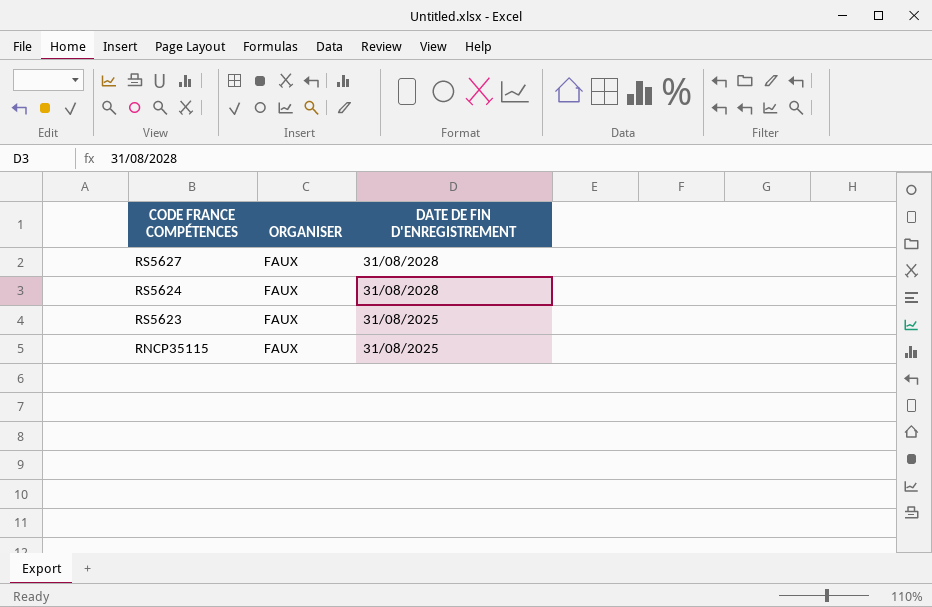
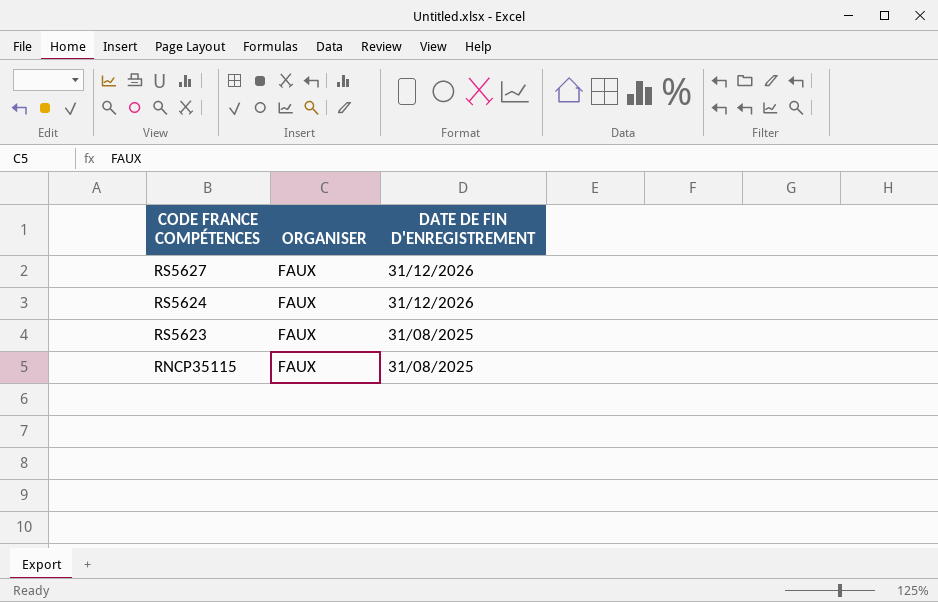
RS5627 | DATE DE FIN D'ENREGISTREMENT: 31/08/2028 -> 31/12/2026
RS5624 | DATE DE FIN D'ENREGISTREMENT: 31/08/2028 -> 31/12/2026

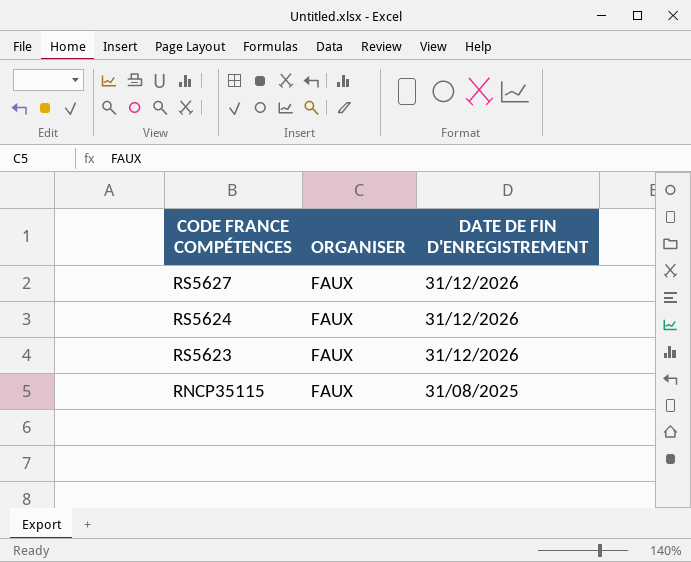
RS5623 | DATE DE FIN D'ENREGISTREMENT: 31/08/2025 -> 31/12/2026

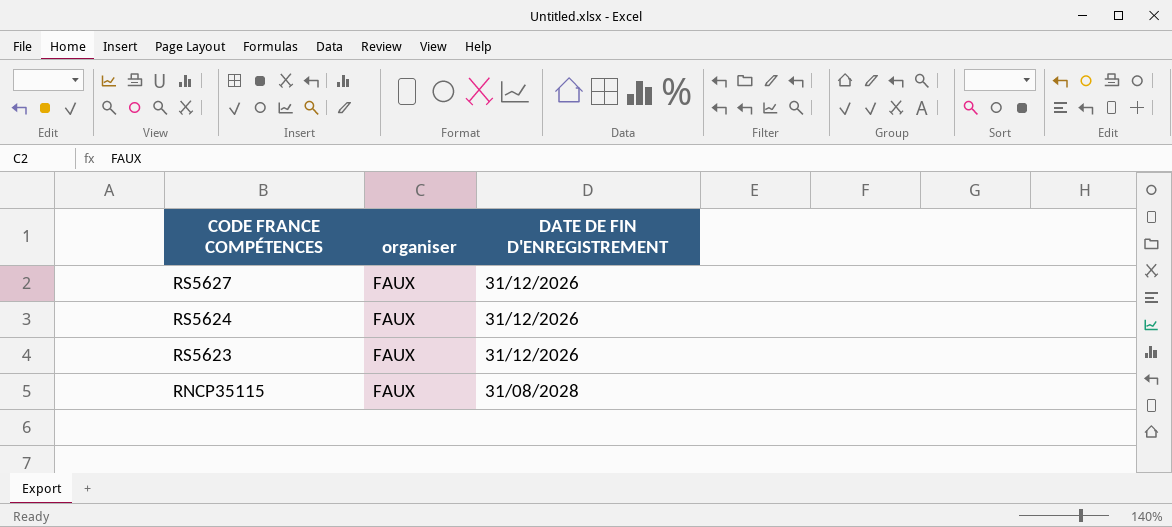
column name: ORGANISER -> organiser
RNCP35115 | DATE DE FIN D'ENREGISTREMENT: 31/08/2025 -> 31/08/2028

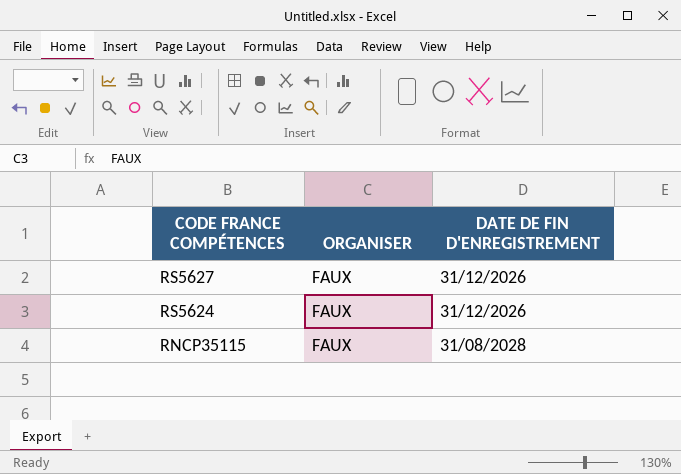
column name: organiser -> ORGANISER
row RS5623: FAUX | 31/12/2026 -> none

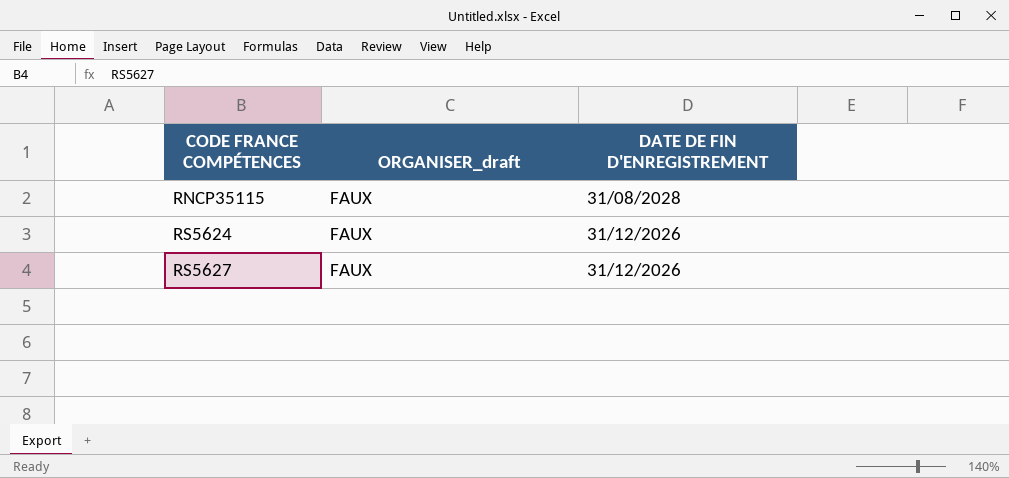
row order: CODE FRANCE COMPÉTENCES descending -> CODE FRANCE COMPÉTENCES ascending
column name: ORGANISER -> ORGANISER_draft

